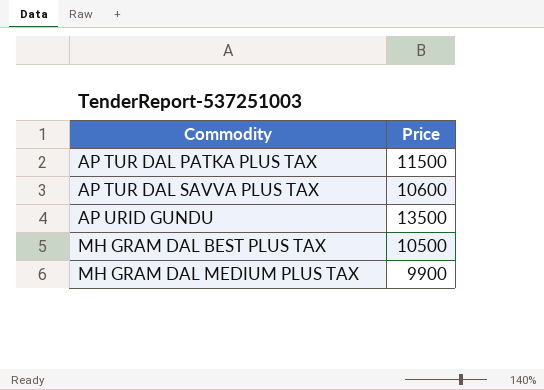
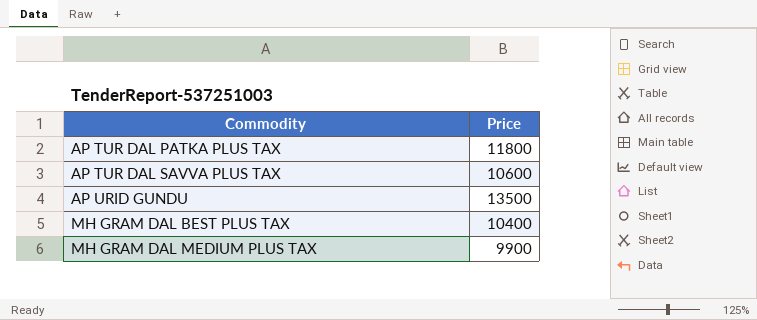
AP TUR DAL PATKA PLUS TAX | Price: 11500 -> 11800
MH GRAM DAL BEST PLUS TAX | Price: 10500 -> 10400

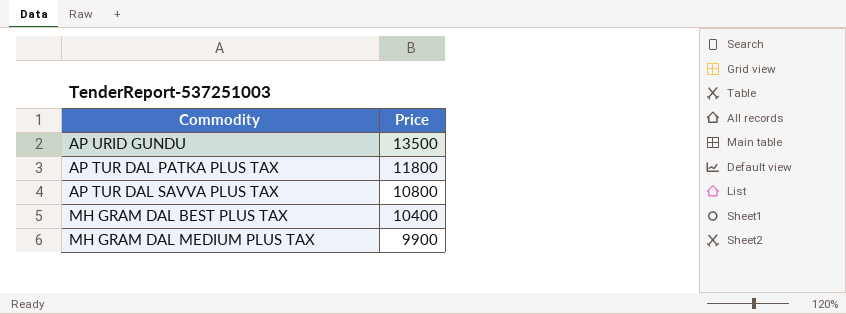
row order: Commodity ascending -> Price descending
AP TUR DAL SAVVA PLUS TAX | Price: 10600 -> 10800

